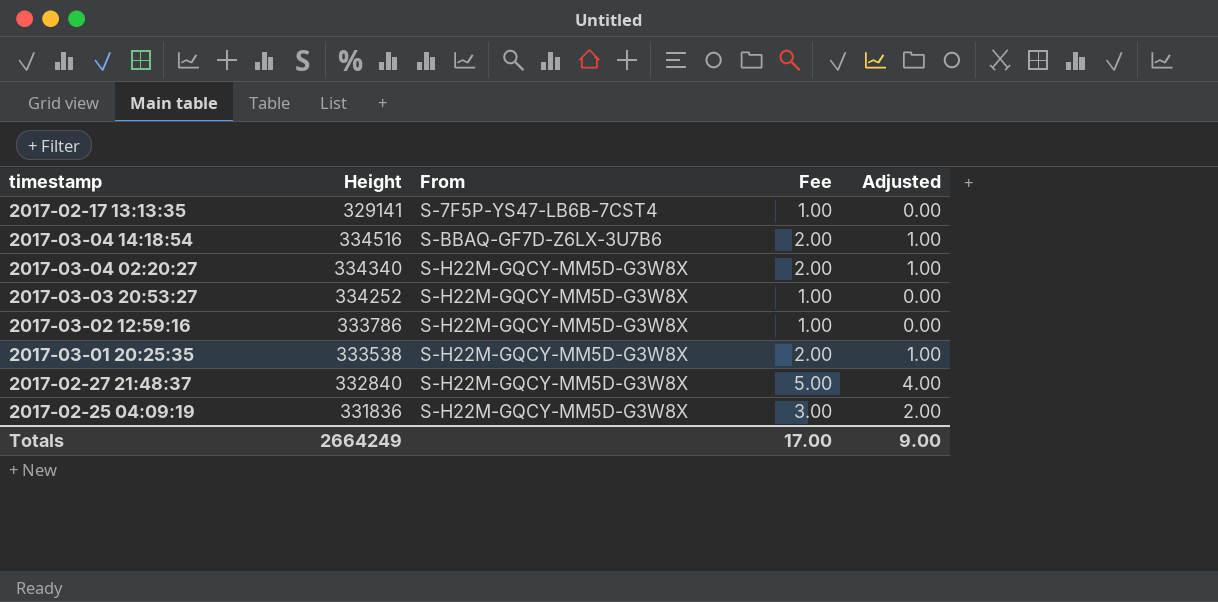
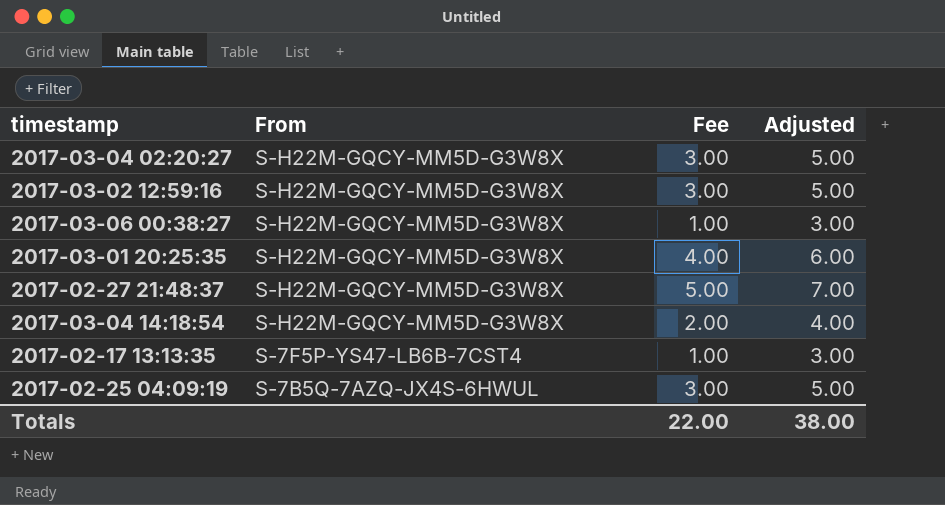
row order: From ascending -> From descending
column Height | position: 2 -> none
column Adjusted | formula: [Fee] - 1 -> [Fee] + 2
row 2017-03-03 20:53:27: 334252 | S-H22M-GQCY-MM5D-G3W8X | 1.00 | 0.00 -> none
2017-03-04 02:20:27 | Fee: 2.00 -> 3.00
2017-03-02 12:59:16 | Fee: 1.00 -> 3.00
row 2017-03-06 00:38:27: none -> S-H22M-GQCY-MM5D-G3W8X | 1.00 | 3.00
2017-03-01 20:25:35 | Fee: 2.00 -> 4.00
2017-03-04 14:18:54 | From: S-BBAQ-GF7D-Z6LX-3U7B6 -> S-H22M-GQCY-MM5D-G3W8X
2017-02-25 04:09:19 | From: S-H22M-GQCY-MM5D-G3W8X -> S-7B5Q-7AZQ-JX4S-6HWUL
Totals | Fee: 17.00 -> 22.00
Totals | Adjusted: 9.00 -> 38.00

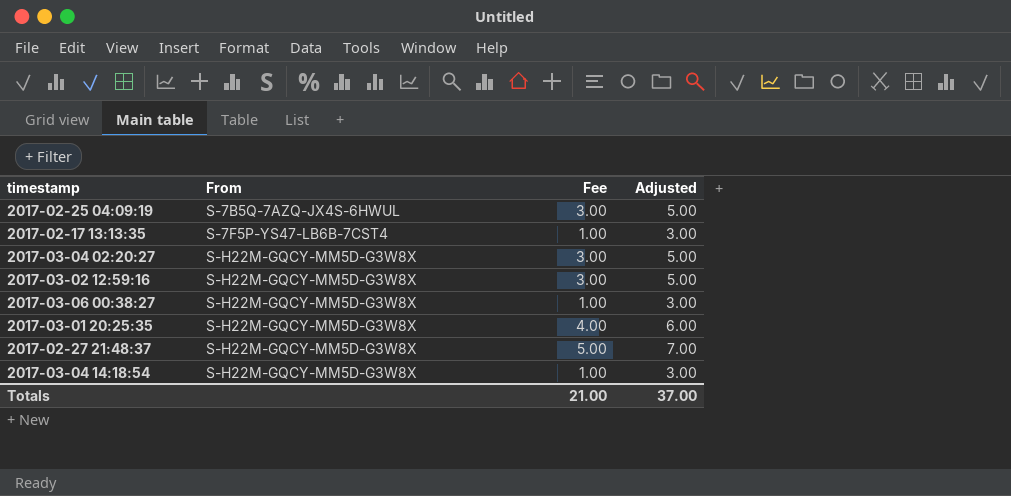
row order: From descending -> From ascending
2017-03-04 14:18:54 | Fee: 2.00 -> 1.00
2017-03-04 14:18:54 | Adjusted: 4.00 -> 3.00
Totals | Fee: 22.00 -> 21.00
Totals | Adjusted: 38.00 -> 37.00

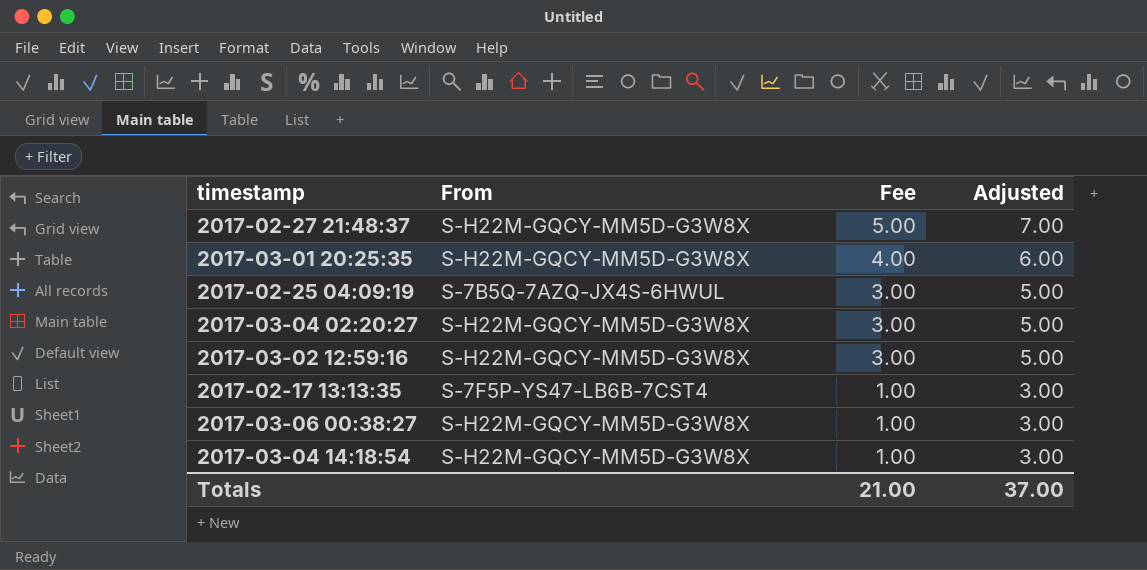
row order: From ascending -> Fee descending

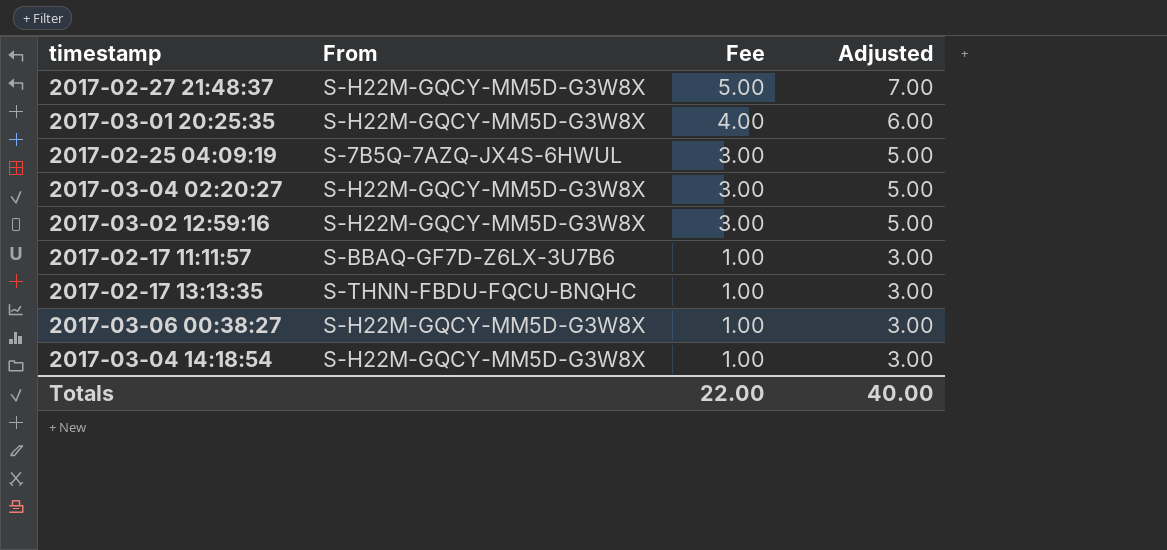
row 2017-02-17 11:11:57: none -> S-BBAQ-GF7D-Z6LX-3U7B6 | 1.00 | 3.00
2017-02-17 13:13:35 | From: S-7F5P-YS47-LB6B-7CST4 -> S-THNN-FBDU-FQCU-BNQHC
Totals | Fee: 21.00 -> 22.00
Totals | Adjusted: 37.00 -> 40.00

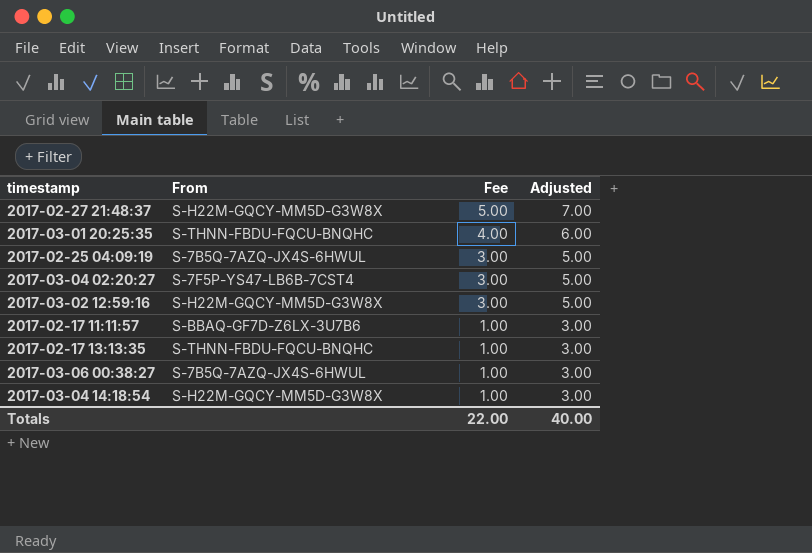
2017-03-01 20:25:35 | From: S-H22M-GQCY-MM5D-G3W8X -> S-THNN-FBDU-FQCU-BNQHC
2017-03-04 02:20:27 | From: S-H22M-GQCY-MM5D-G3W8X -> S-7F5P-YS47-LB6B-7CST4
2017-03-06 00:38:27 | From: S-H22M-GQCY-MM5D-G3W8X -> S-7B5Q-7AZQ-JX4S-6HWUL

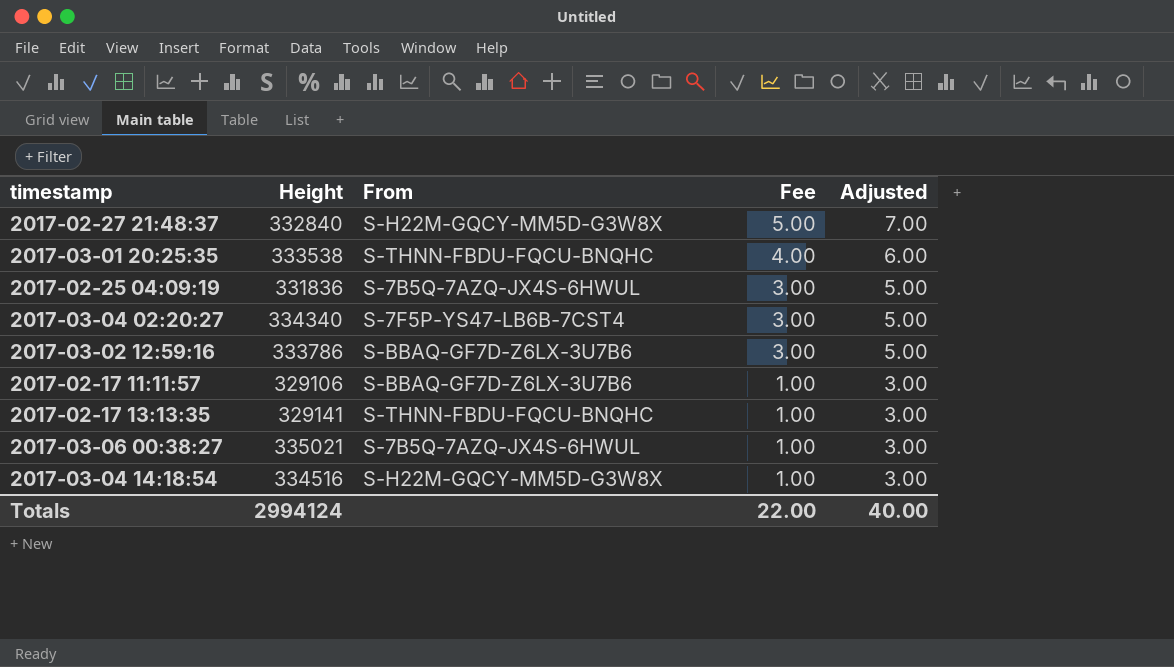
column Height | position: none -> 2
2017-03-02 12:59:16 | From: S-H22M-GQCY-MM5D-G3W8X -> S-BBAQ-GF7D-Z6LX-3U7B6

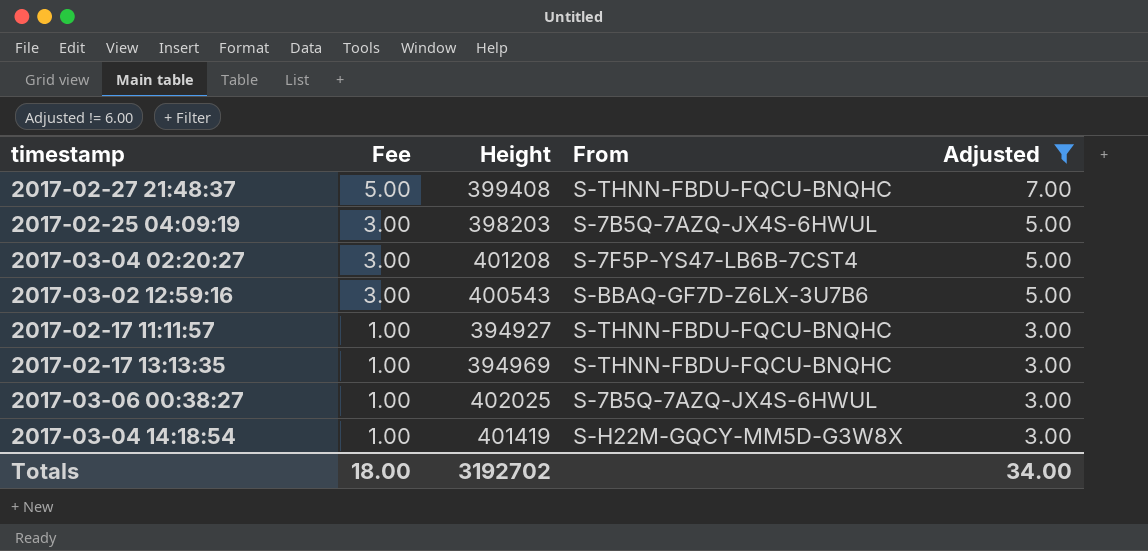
filter: none -> Adjusted != 6.00
column Fee | position: 4 -> 2
2017-02-27 21:48:37 | Height: 332840 -> 399408
2017-02-27 21:48:37 | From: S-H22M-GQCY-MM5D-G3W8X -> S-THNN-FBDU-FQCU-BNQHC
2017-02-25 04:09:19 | Height: 331836 -> 398203
2017-03-04 02:20:27 | Height: 334340 -> 401208
2017-03-02 12:59:16 | Height: 333786 -> 400543
2017-02-17 11:11:57 | Height: 329106 -> 394927
2017-02-17 11:11:57 | From: S-BBAQ-GF7D-Z6LX-3U7B6 -> S-THNN-FBDU-FQCU-BNQHC
2017-02-17 13:13:35 | Height: 329141 -> 394969
2017-03-06 00:38:27 | Height: 335021 -> 402025
2017-03-04 14:18:54 | Height: 334516 -> 401419
Totals | Fee: 22.00 -> 18.00
Totals | Height: 2994124 -> 3192702
Totals | Adjusted: 40.00 -> 34.00

